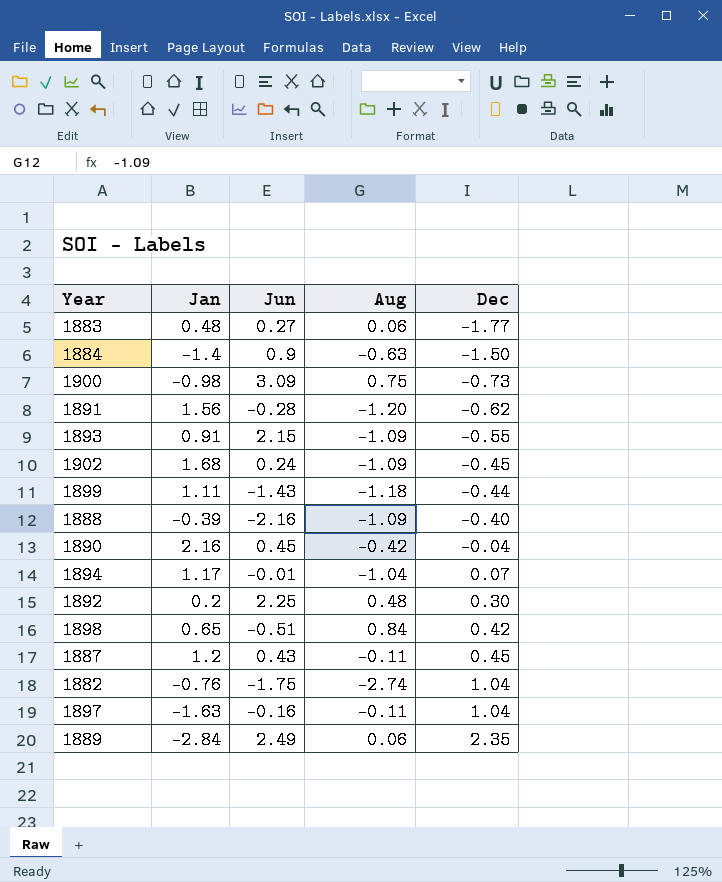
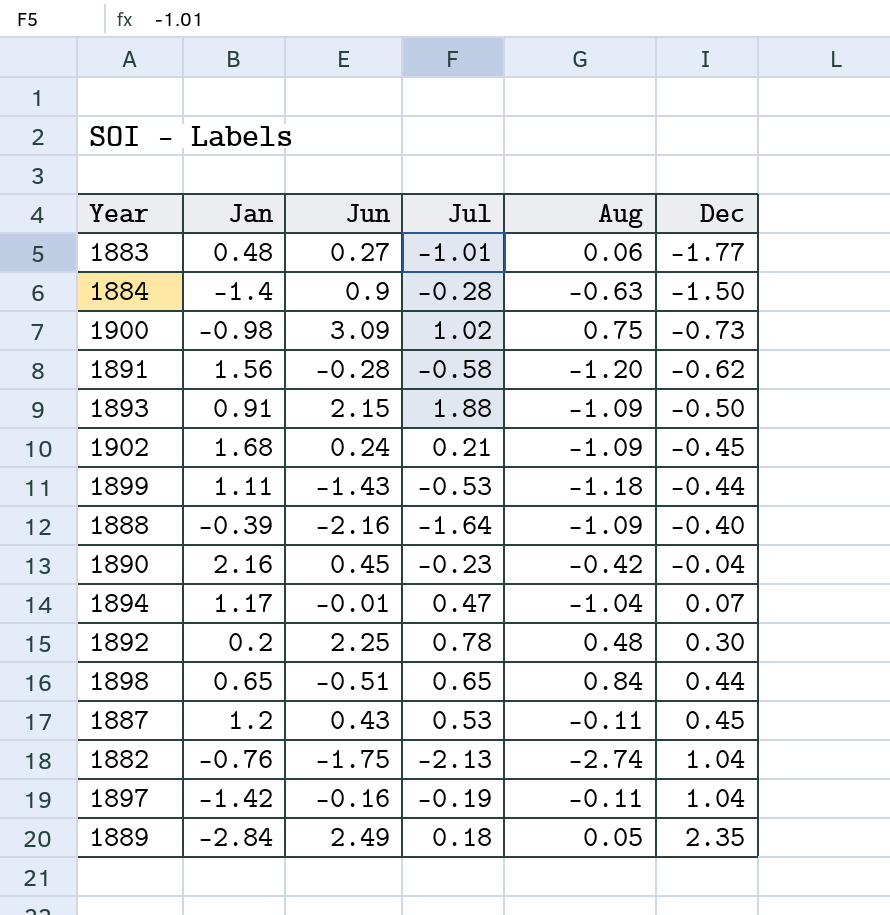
column Jul | position: none -> 4
1893 | Dec: -0.55 -> -0.50
1898 | Dec: 0.42 -> 0.44
1897 | Jan: -1.63 -> -1.42
1889 | Aug: 0.06 -> 0.05

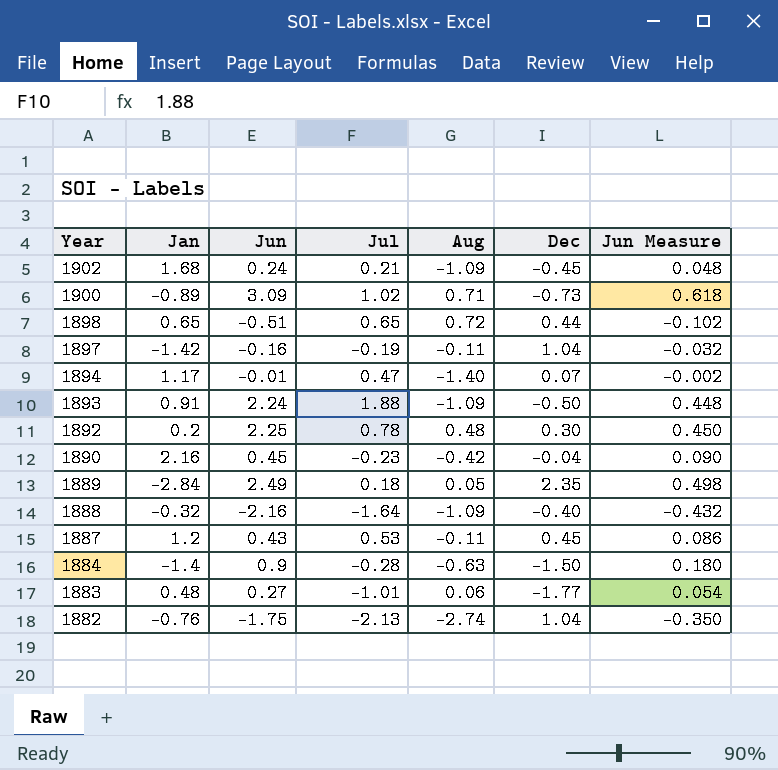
row order: Dec ascending -> Year descending
column Jun Measure | formula: none -> [Jun] * 0.2
row 1891: 1.56 | -0.28 | -0.58 | -1.20 | -0.62 -> none
row 1899: 1.11 | -1.43 | -0.53 | -1.18 | -0.44 -> none
1900 | Jan: -0.98 -> -0.89
1900 | Aug: 0.75 -> 0.71
1898 | Aug: 0.84 -> 0.72
1894 | Aug: -1.04 -> -1.40
1893 | Jun: 2.15 -> 2.24
1888 | Jan: -0.39 -> -0.32

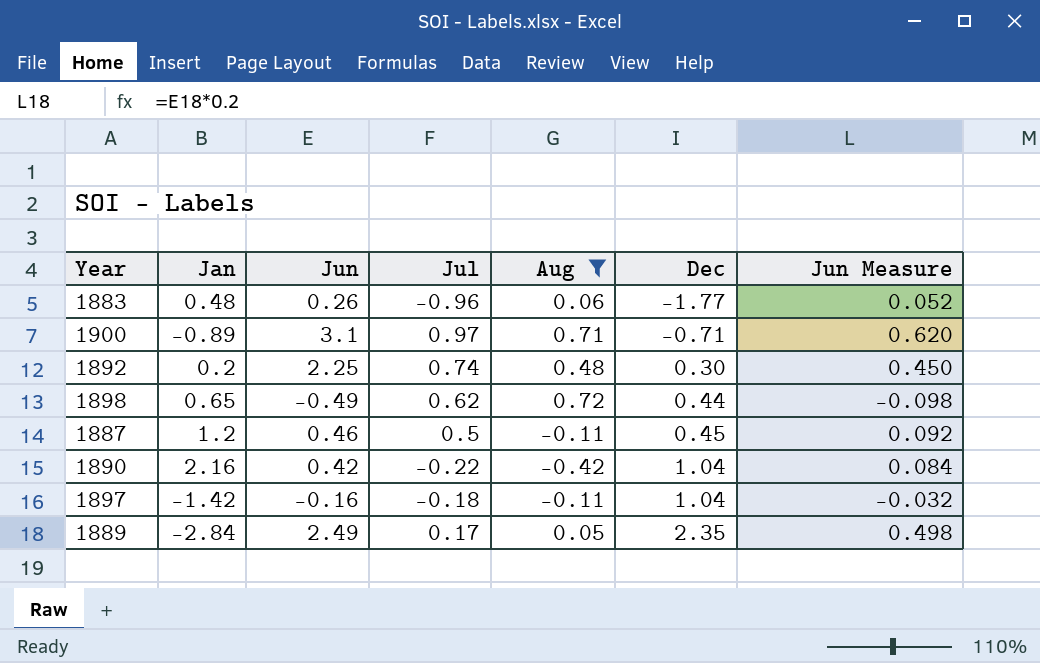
filter: none -> Aug >= -0.42
row order: Year descending -> Dec ascending
1883 | Jun: 0.27 -> 0.26
1883 | Jul: -1.01 -> -0.96
1883 | Jun Measure: 0.054 -> 0.052
1900 | Jun: 3.09 -> 3.1
1900 | Jul: 1.02 -> 0.97
1900 | Dec: -0.73 -> -0.71
1900 | Jun Measure: 0.618 -> 0.620
1892 | Jul: 0.78 -> 0.74
1898 | Jun: -0.51 -> -0.49
1898 | Jul: 0.65 -> 0.62
1898 | Jun Measure: -0.102 -> -0.098
1887 | Jun: 0.43 -> 0.46
1887 | Jul: 0.53 -> 0.5
1887 | Jun Measure: 0.086 -> 0.092
1890 | Jun: 0.45 -> 0.42
1890 | Jul: -0.23 -> -0.22
1890 | Dec: -0.04 -> 1.04
1890 | Jun Measure: 0.090 -> 0.084
1897 | Jul: -0.19 -> -0.18
1889 | Jul: 0.18 -> 0.17

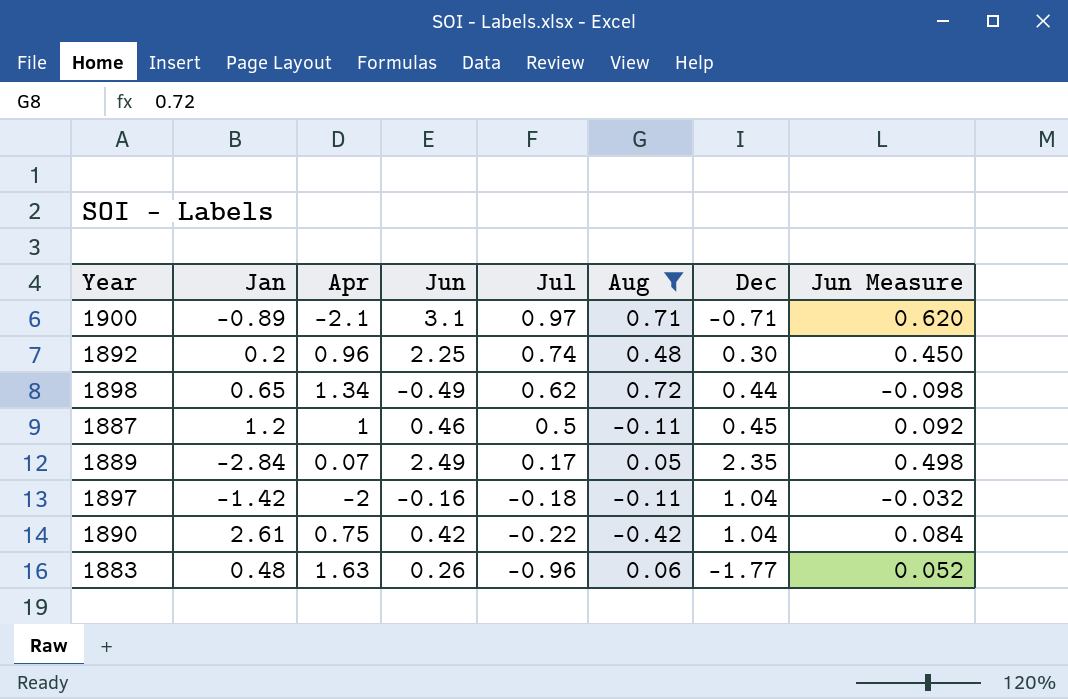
row order: Dec ascending -> Jul descending
column Apr | position: none -> 3
1890 | Jan: 2.16 -> 2.61

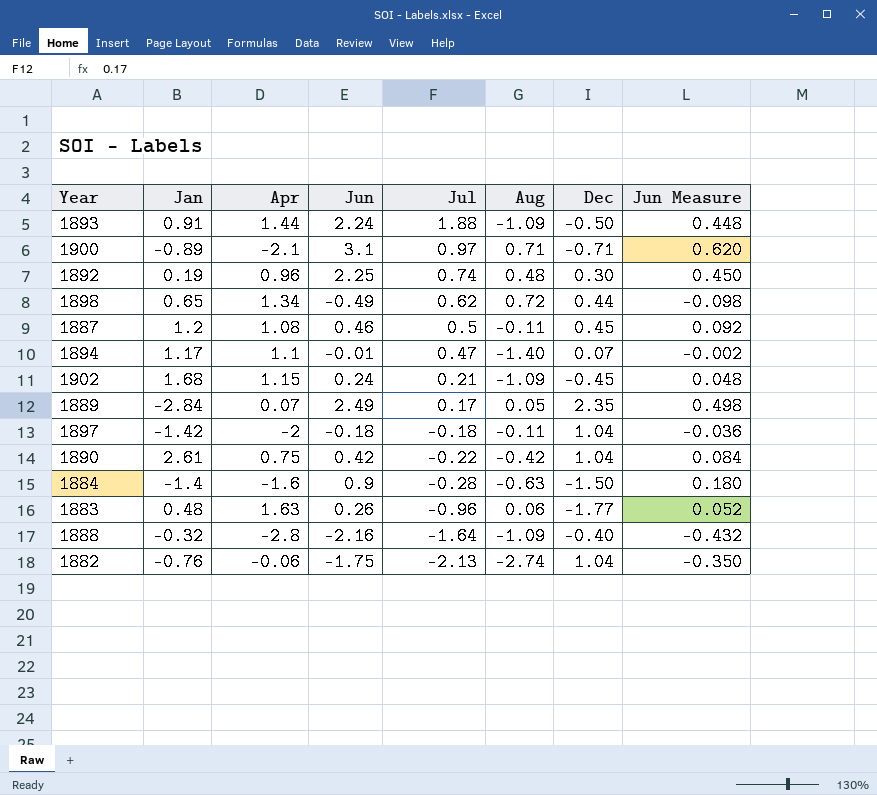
filter: Aug >= -0.42 -> none
1892 | Jan: 0.2 -> 0.19
1887 | Apr: 1 -> 1.08
1897 | Jun: -0.16 -> -0.18
1897 | Jun Measure: -0.032 -> -0.036

